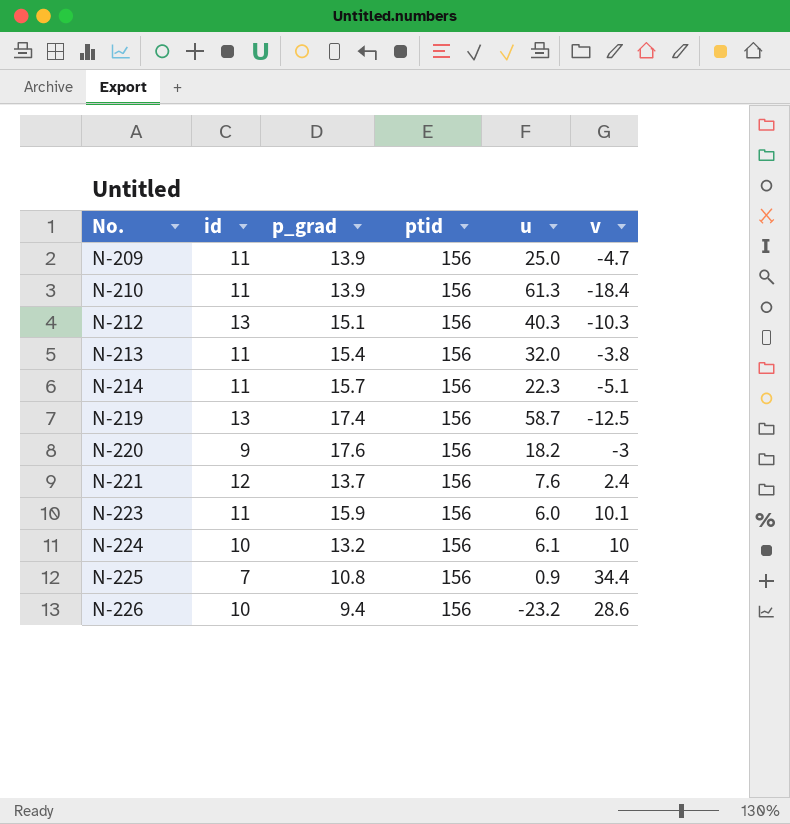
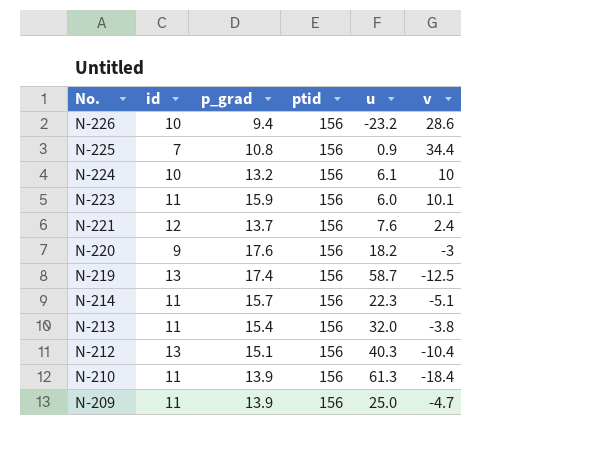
row order: No. ascending -> No. descending
N-212 | v: -10.3 -> -10.4

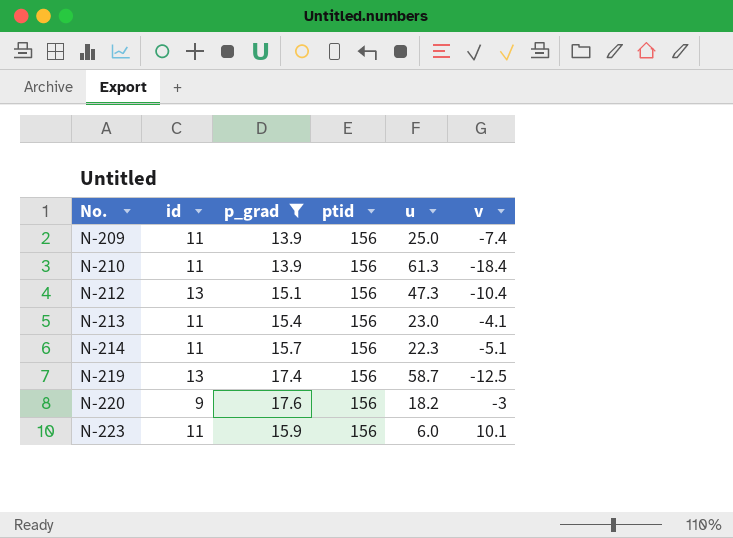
filter: none -> p_grad >= 13.9
row order: No. descending -> No. ascending
N-209 | v: -4.7 -> -7.4
N-212 | u: 40.3 -> 47.3
N-213 | u: 32.0 -> 23.0
N-213 | v: -3.8 -> -4.1

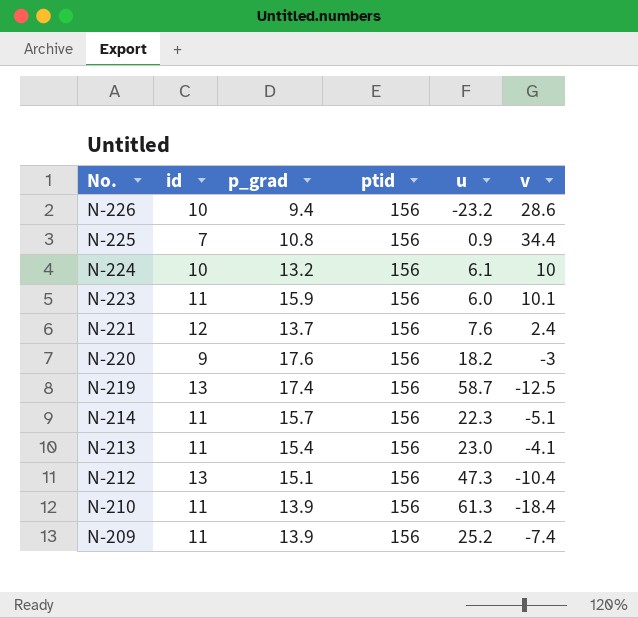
filter: p_grad >= 13.9 -> none
row order: No. ascending -> No. descending
N-209 | u: 25.0 -> 25.2

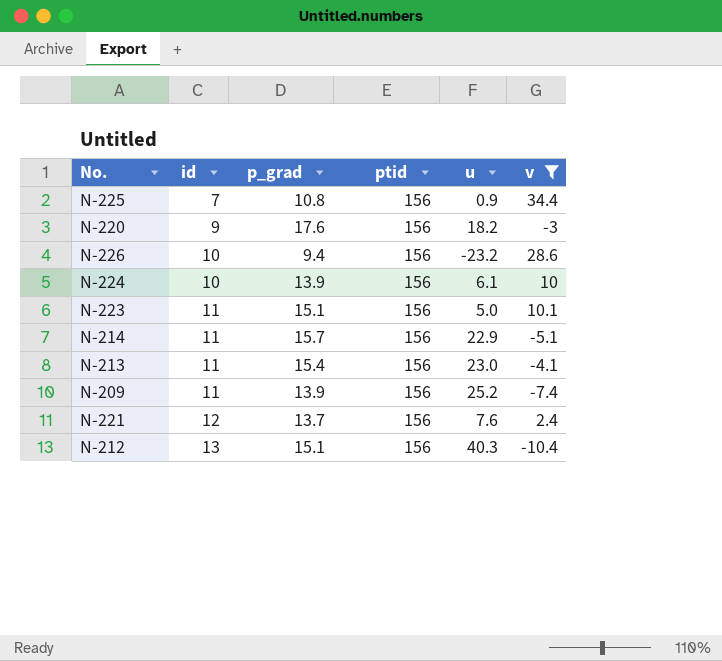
filter: none -> v >= -10.4
row order: No. descending -> id ascending
N-224 | p_grad: 13.2 -> 13.9
N-223 | p_grad: 15.9 -> 15.1
N-223 | u: 6.0 -> 5.0
N-214 | u: 22.3 -> 22.9
N-212 | u: 47.3 -> 40.3

